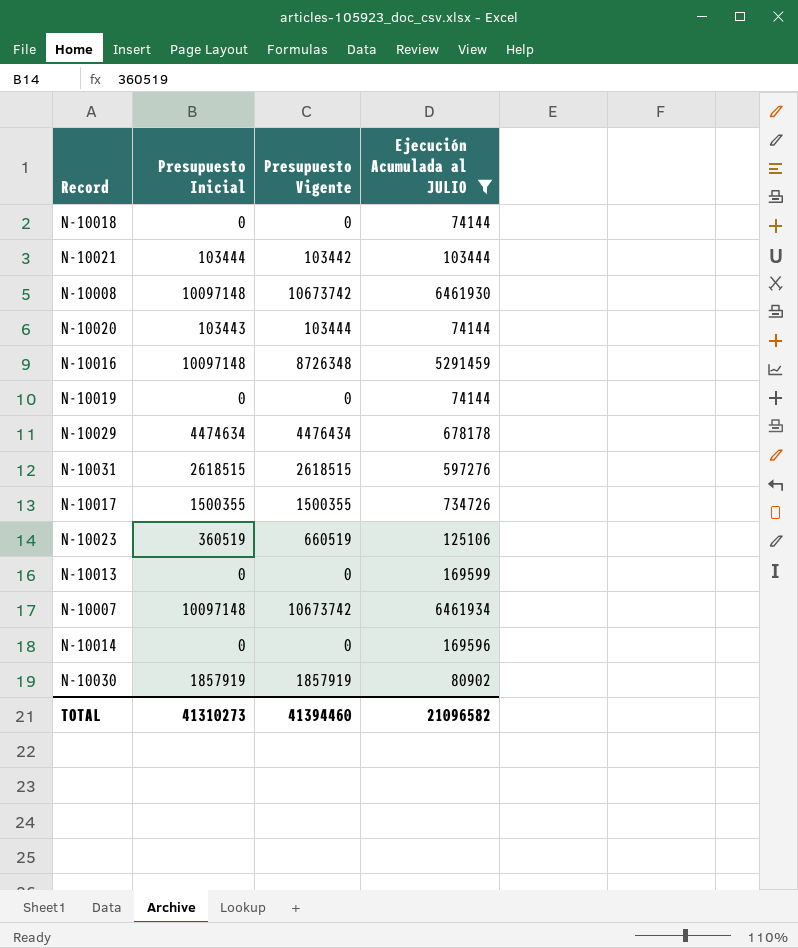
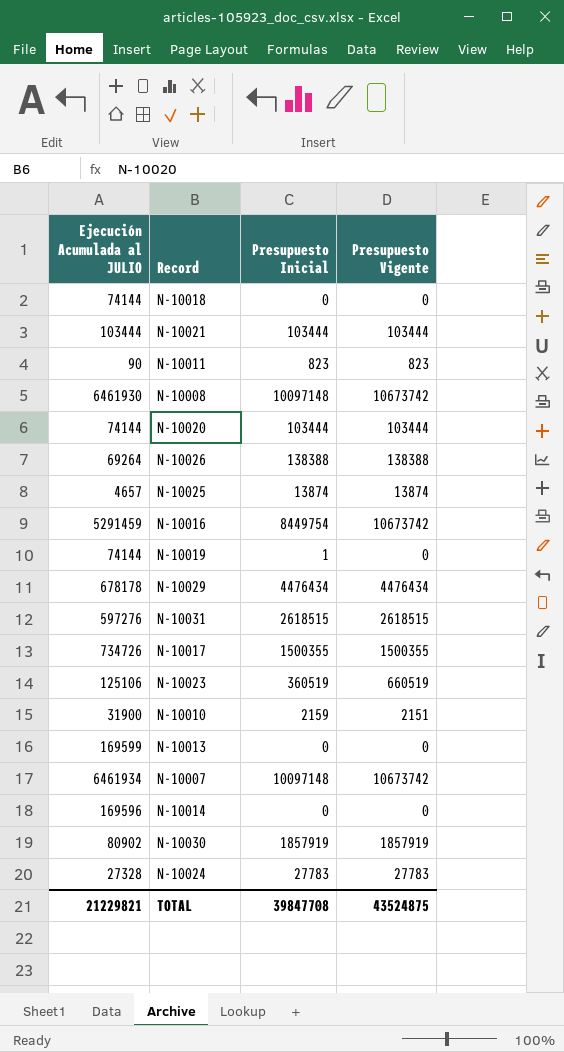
filter: Ejecución Acumulada al JULIO >= 74144 -> none
column Ejecución Acumulada al JULIO | position: 4 -> 1
N-10021 | Presupuesto Vigente: 103442 -> 103444
N-10020 | Presupuesto Inicial: 103443 -> 103444
N-10016 | Presupuesto Inicial: 10097148 -> 8449754
N-10016 | Presupuesto Vigente: 8726348 -> 10673742
N-10019 | Presupuesto Inicial: 0 -> 1
N-10029 | Presupuesto Inicial: 4474634 -> 4476434
TOTAL | Ejecución Acumulada al JULIO: 21096582 -> 21229821
TOTAL | Presupuesto Inicial: 41310273 -> 39847708
TOTAL | Presupuesto Vigente: 41394460 -> 43524875

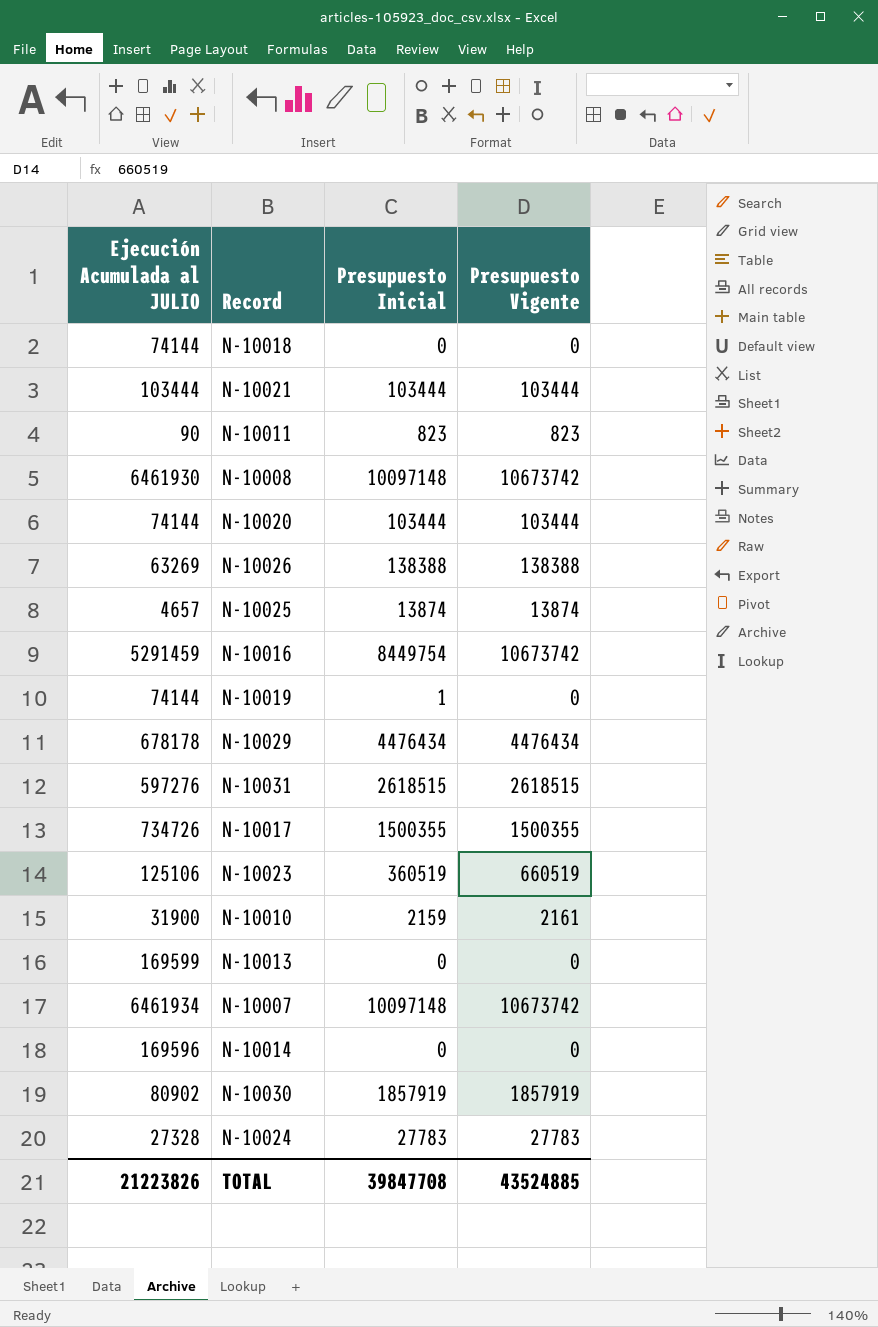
N-10026 | Ejecución Acumulada al JULIO: 69264 -> 63269
N-10010 | Presupuesto Vigente: 2151 -> 2161
TOTAL | Ejecución Acumulada al JULIO: 21229821 -> 21223826
TOTAL | Presupuesto Vigente: 43524875 -> 43524885

